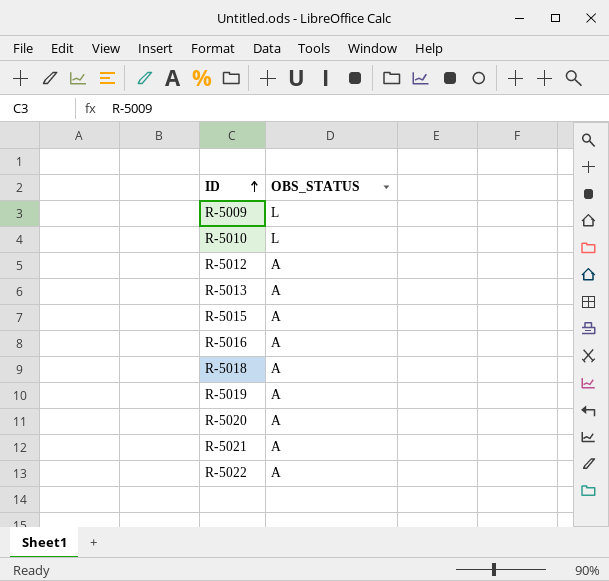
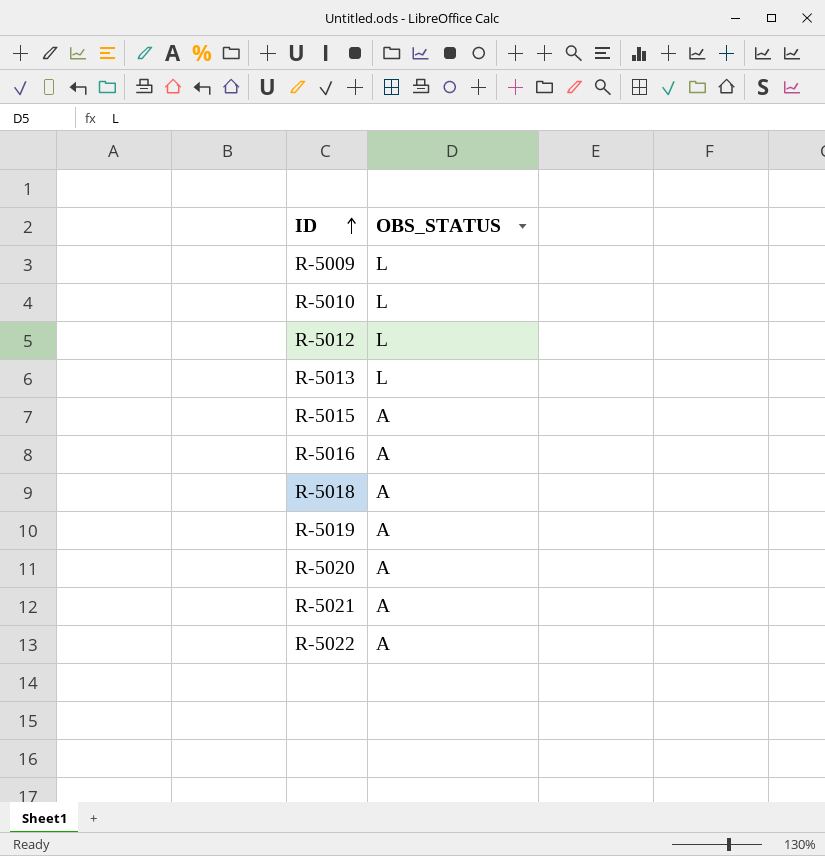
R-5012 | OBS_STATUS: A -> L
R-5013 | OBS_STATUS: A -> L

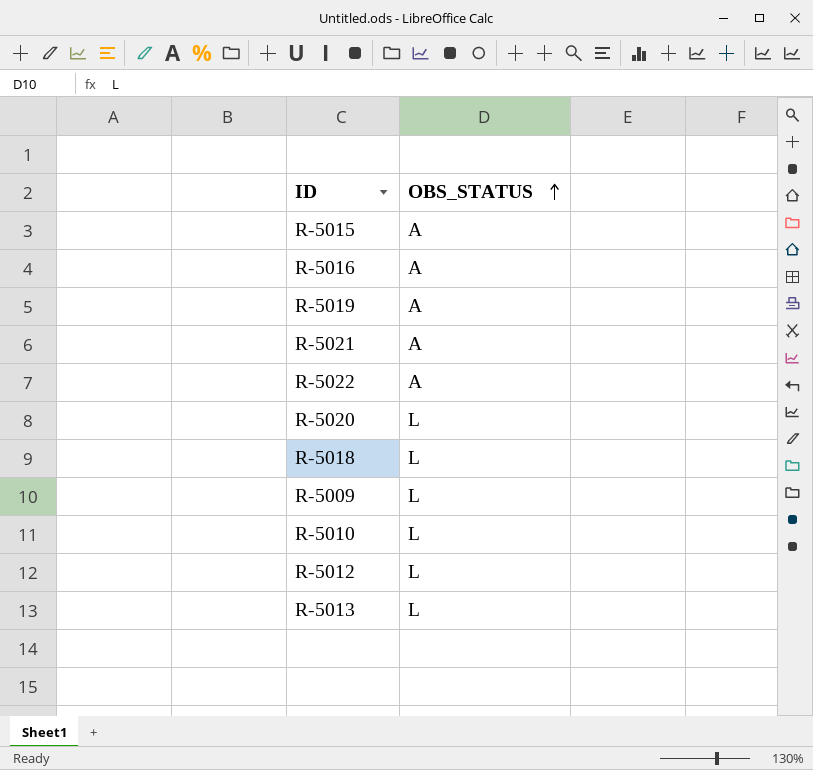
row order: ID ascending -> OBS_STATUS ascending
R-5020 | OBS_STATUS: A -> L
R-5018 | OBS_STATUS: A -> L

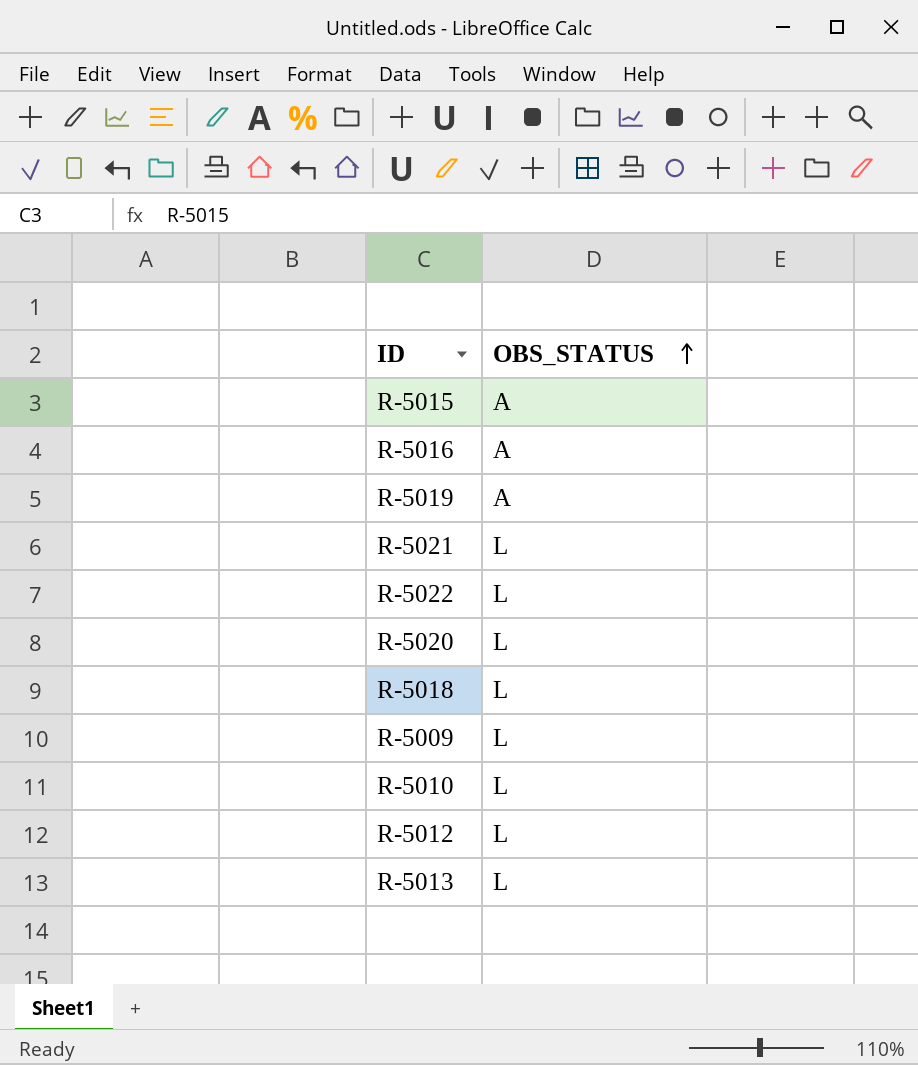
R-5021 | OBS_STATUS: A -> L
R-5022 | OBS_STATUS: A -> L

